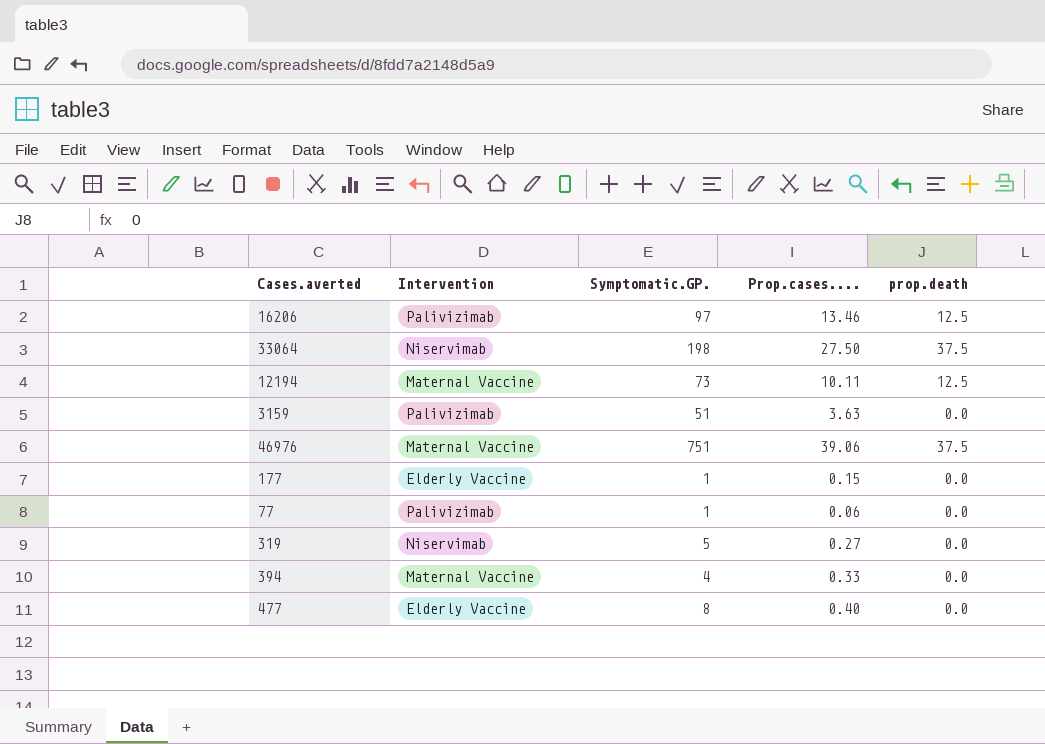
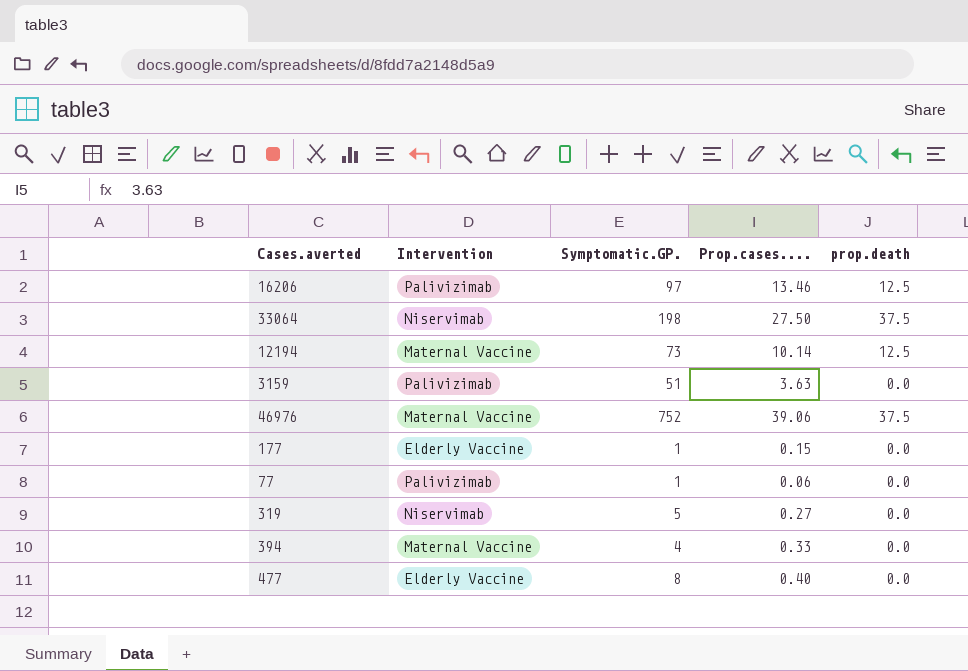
12194 | Prop.cases....: 10.11 -> 10.14
46976 | Symptomatic.GP.: 751 -> 752

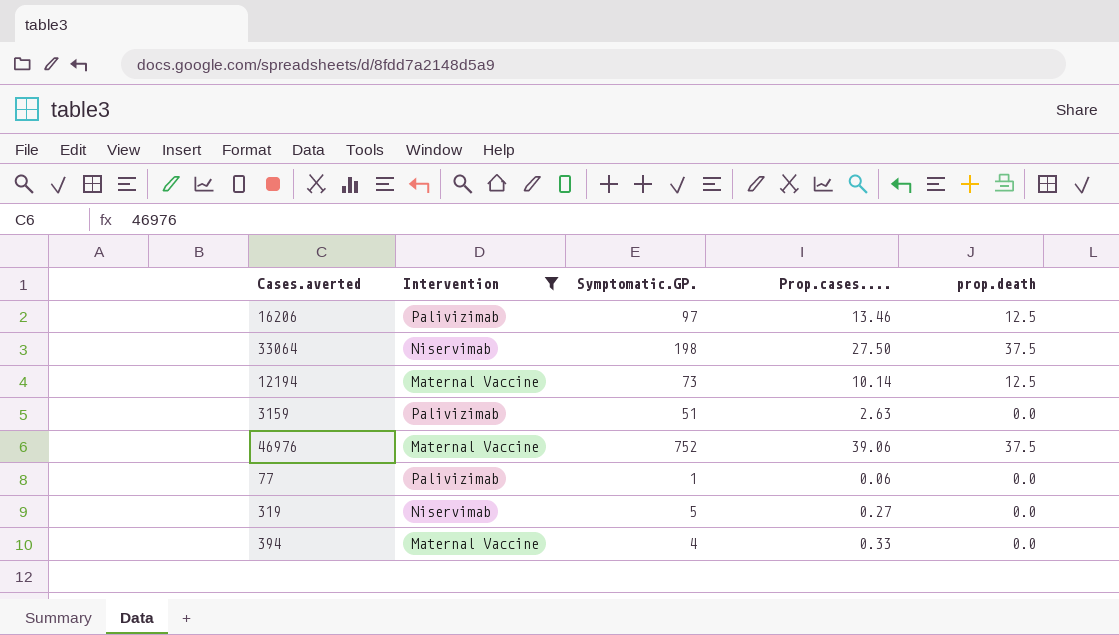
filter: none -> Intervention != Elderly Vaccine
3159 | Prop.cases....: 3.63 -> 2.63

